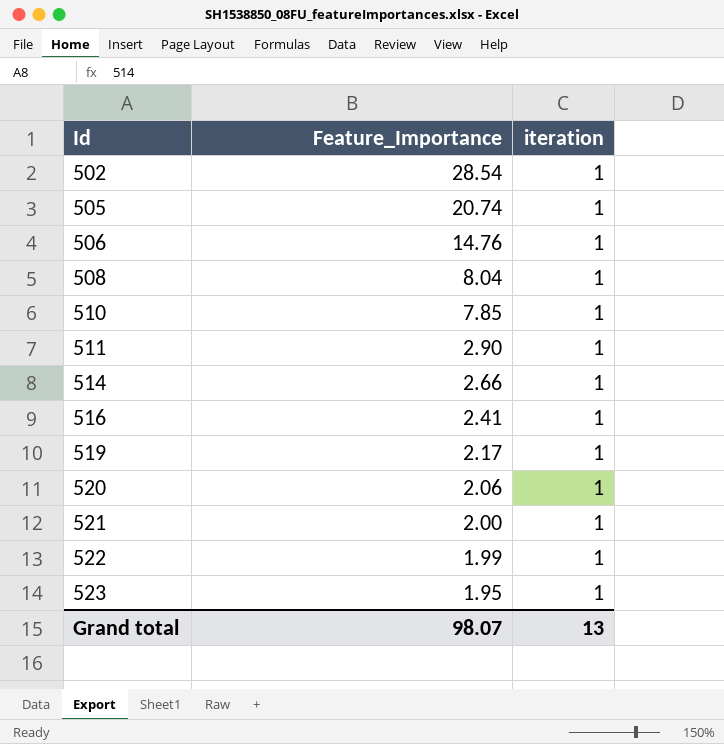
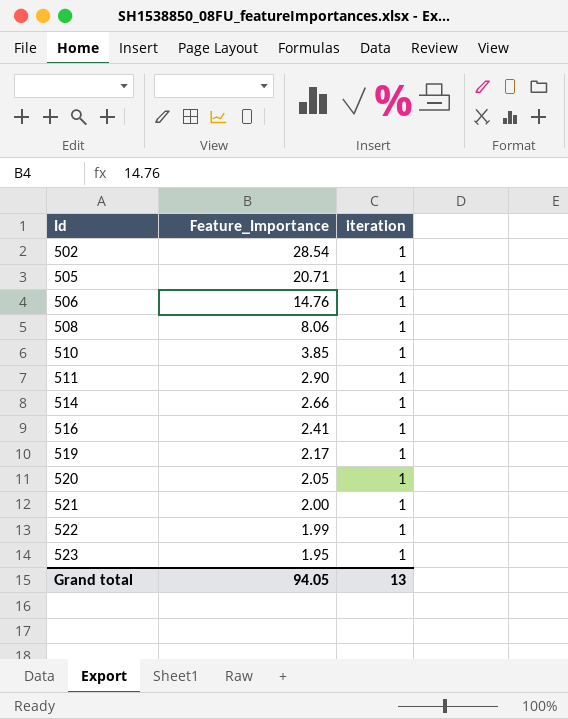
505 | Feature_Importance: 20.74 -> 20.71
508 | Feature_Importance: 8.04 -> 8.06
510 | Feature_Importance: 7.85 -> 3.85
520 | Feature_Importance: 2.06 -> 2.05
Grand total | Feature_Importance: 98.07 -> 94.05

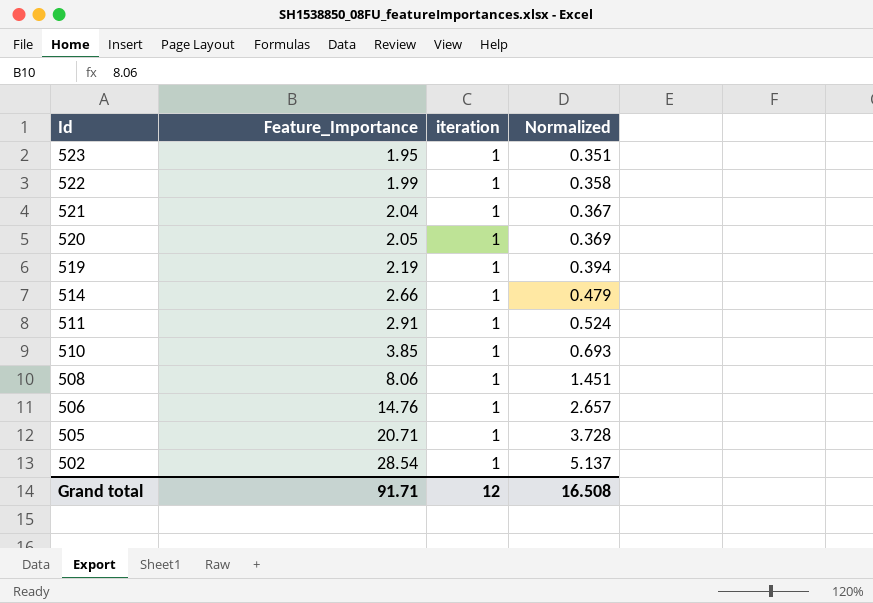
row order: Id ascending -> Id descending
column Normalized | formula: none -> [Feature_Importance] * 0.18
row 516: 2.41 | 1 -> none
521 | Feature_Importance: 2.00 -> 2.04
519 | Feature_Importance: 2.17 -> 2.19
511 | Feature_Importance: 2.90 -> 2.91
Grand total | Feature_Importance: 94.05 -> 91.71
Grand total | iteration: 13 -> 12

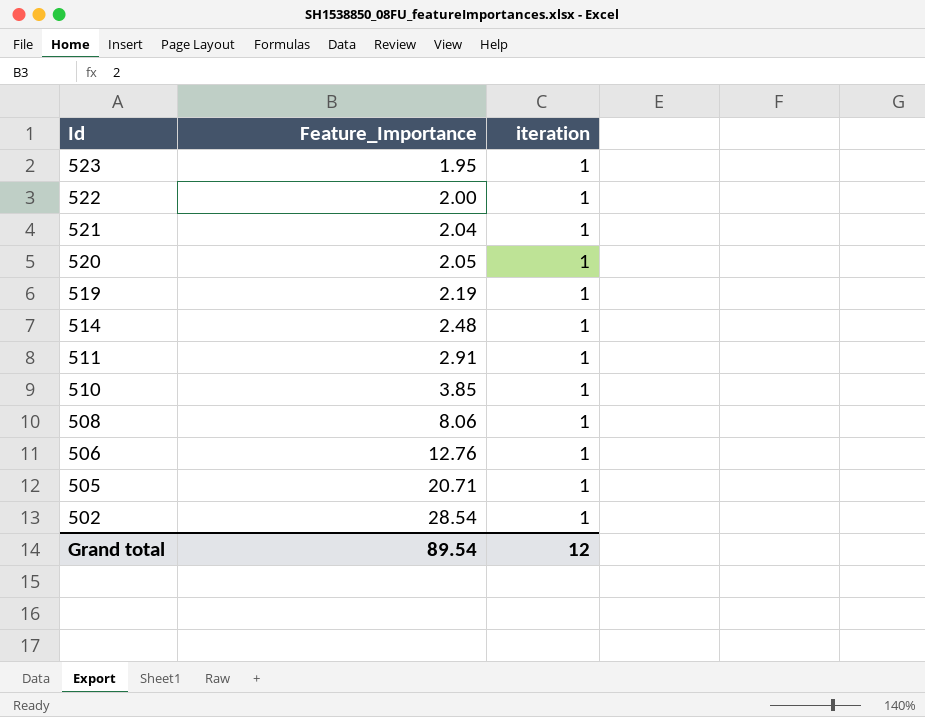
column Normalized | formula: [Feature_Importance] * 0.18 -> none
522 | Feature_Importance: 1.99 -> 2.00
514 | Feature_Importance: 2.66 -> 2.48
506 | Feature_Importance: 14.76 -> 12.76
Grand total | Feature_Importance: 91.71 -> 89.54

